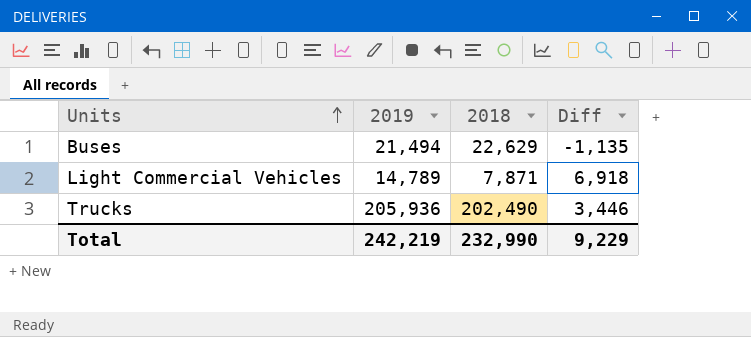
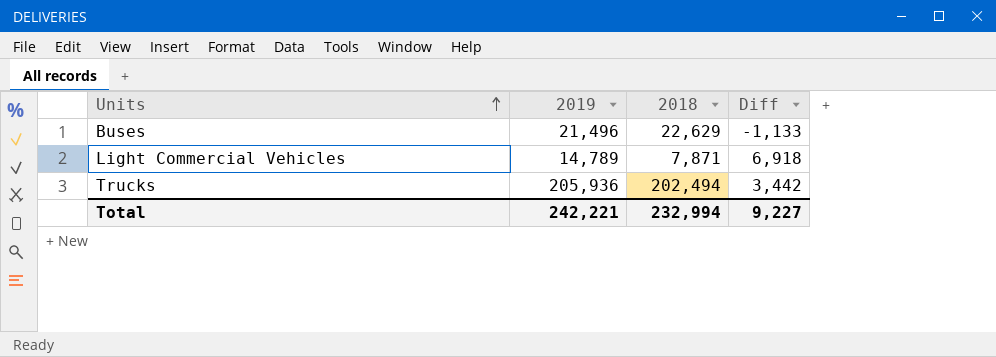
Buses | 2019: 21,494 -> 21,496
Buses | Diff: -1,135 -> -1,133
Trucks | 2018: 202,490 -> 202,494
Trucks | Diff: 3,446 -> 3,442
Total | 2019: 242,219 -> 242,221
Total | 2018: 232,990 -> 232,994
Total | Diff: 9,229 -> 9,227

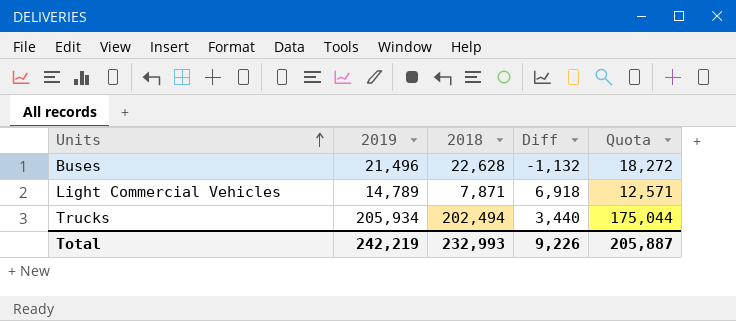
column Quota | formula: none -> [2019] * 0.85
Buses | 2018: 22,629 -> 22,628
Buses | Diff: -1,133 -> -1,132
Trucks | 2019: 205,936 -> 205,934
Trucks | Diff: 3,442 -> 3,440
Total | 2019: 242,221 -> 242,219
Total | 2018: 232,994 -> 232,993
Total | Diff: 9,227 -> 9,226

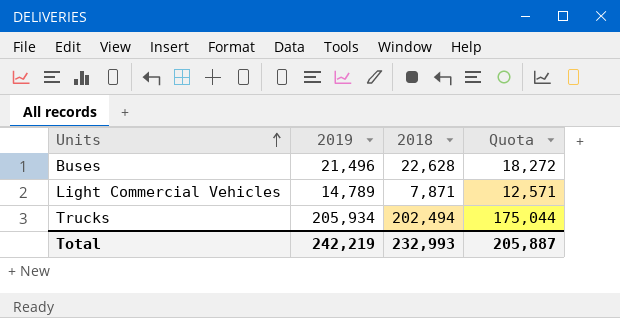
column Diff | formula: [2019] - [2018] -> none

